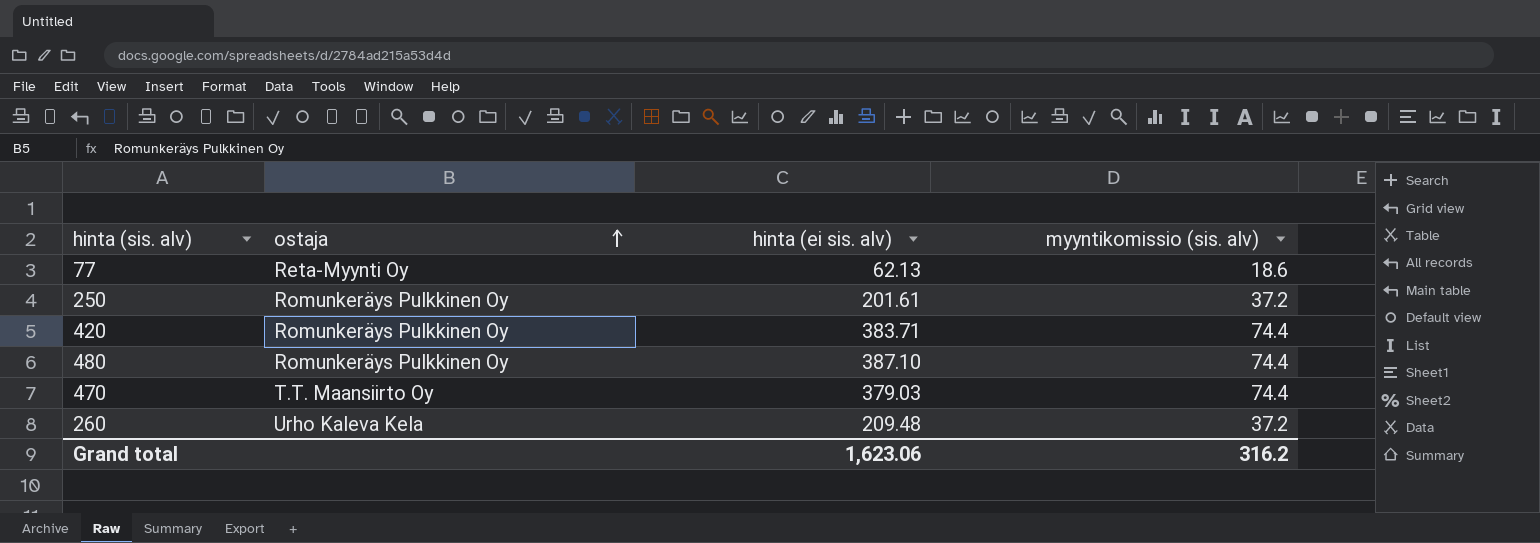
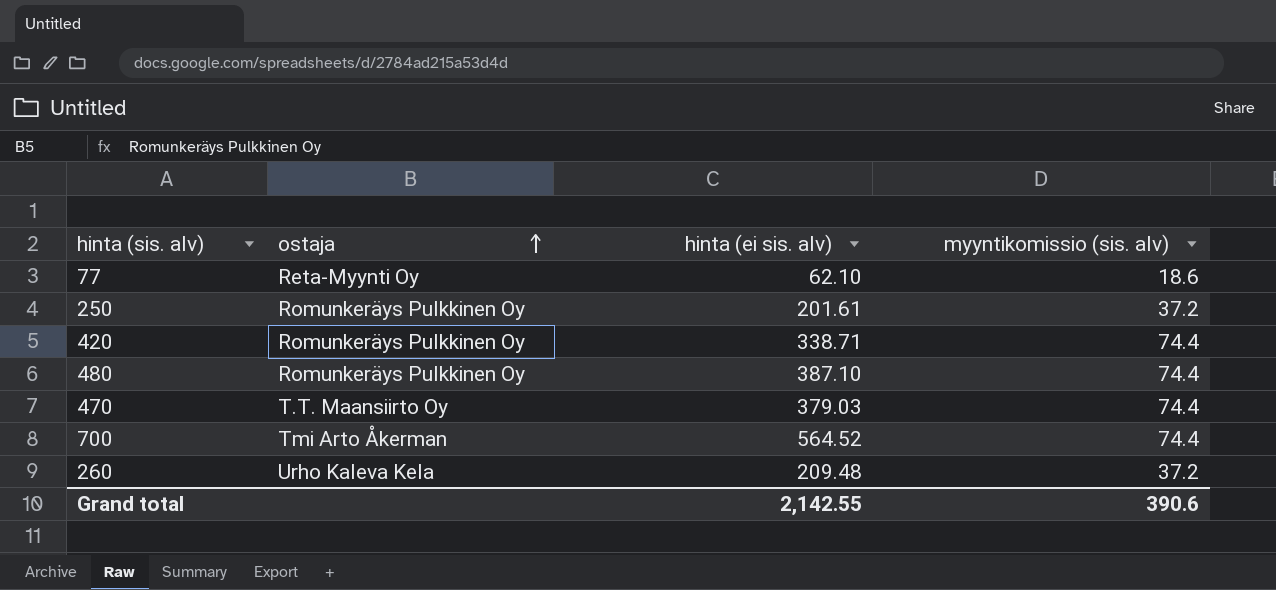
77 | hinta (ei sis. alv): 62.13 -> 62.10
420 | hinta (ei sis. alv): 383.71 -> 338.71
row 700: none -> Tmi Arto Åkerman | 564.52 | 74.4
Grand total | hinta (ei sis. alv): 1,623.06 -> 2,142.55
Grand total | myyntikomissio (sis. alv): 316.2 -> 390.6

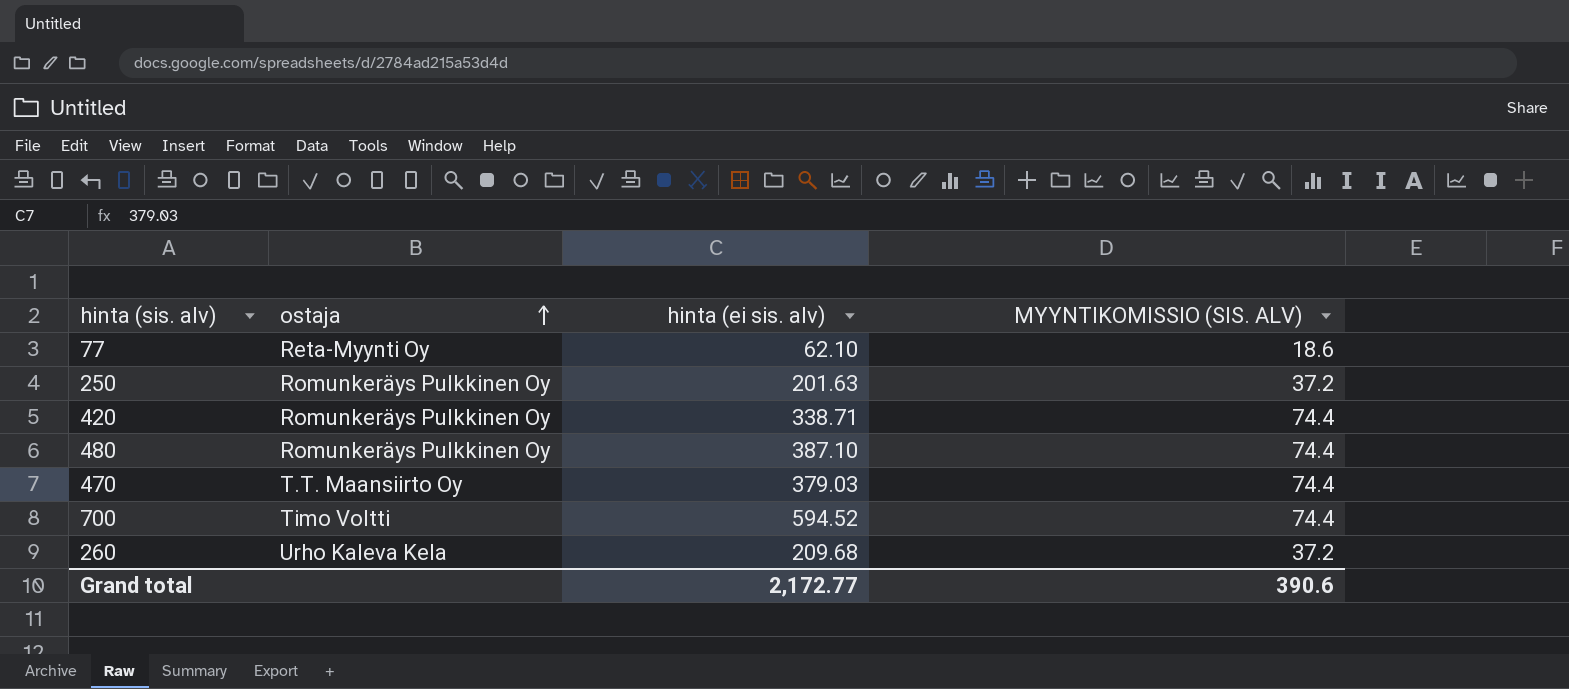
column name: myyntikomissio (sis. alv) -> MYYNTIKOMISSIO (SIS. ALV)
250 | hinta (ei sis. alv): 201.61 -> 201.63
700 | ostaja: Tmi Arto Åkerman -> Timo Voltti
700 | hinta (ei sis. alv): 564.52 -> 594.52
260 | hinta (ei sis. alv): 209.48 -> 209.68
Grand total | hinta (ei sis. alv): 2,142.55 -> 2,172.77

